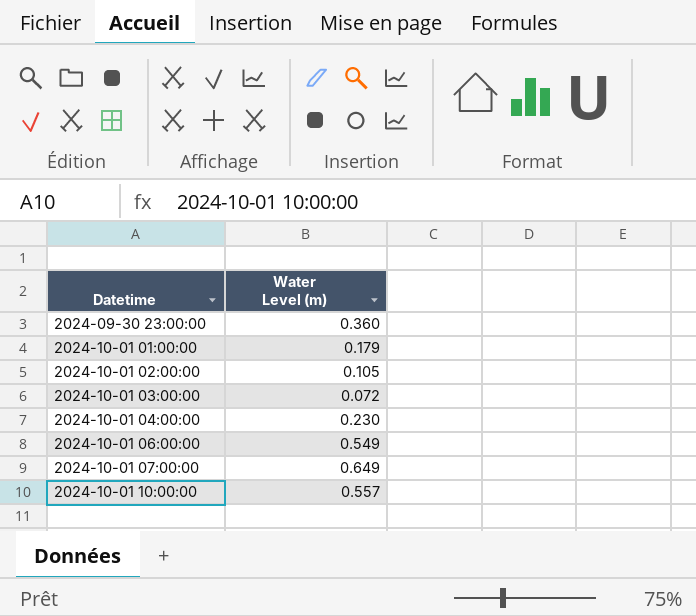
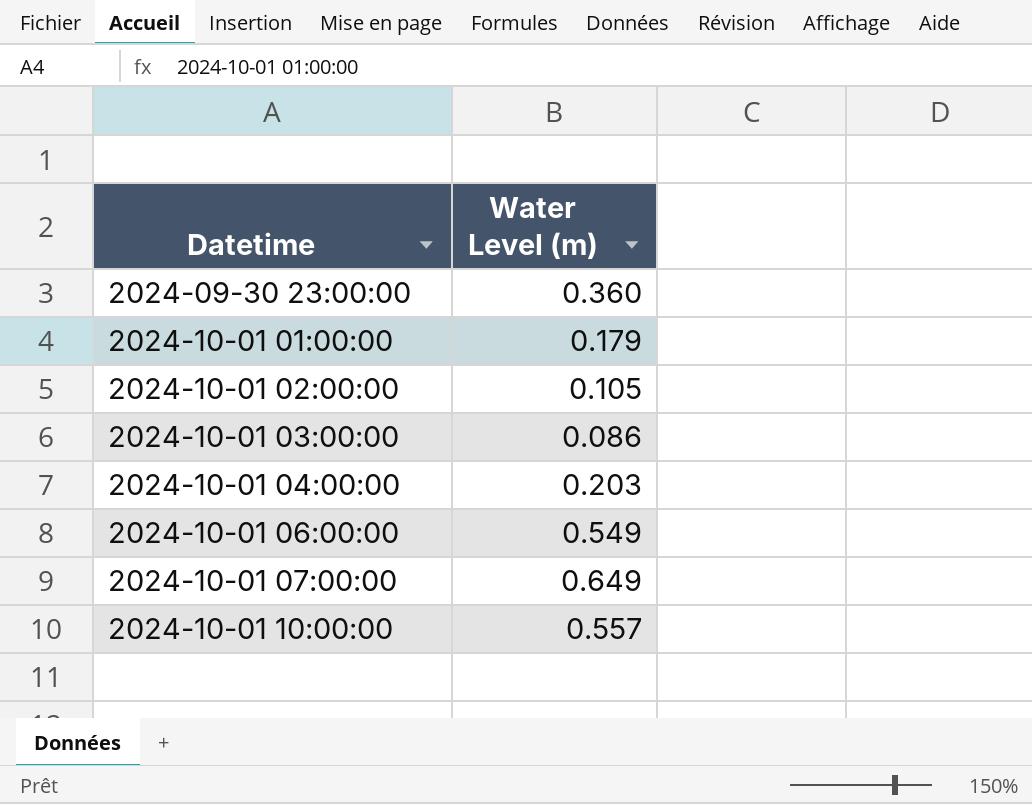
2024-10-01 03:00:00 | Water Level (m): 0.072 -> 0.086
2024-10-01 04:00:00 | Water Level (m): 0.230 -> 0.203

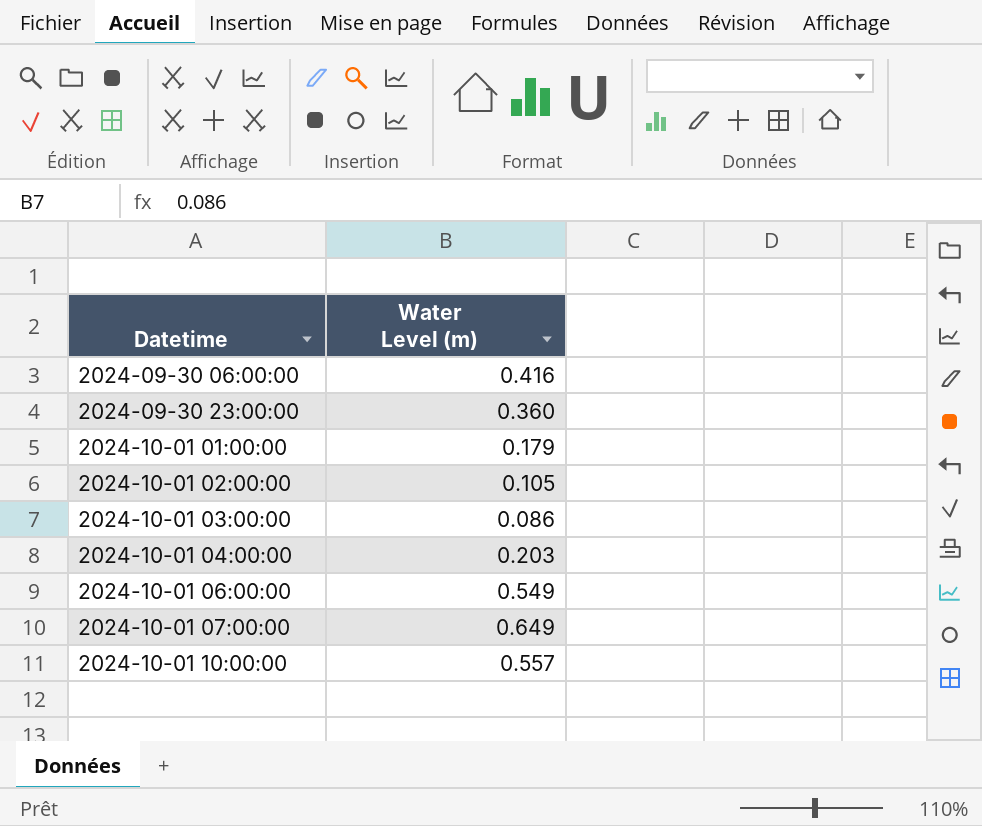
row 2024-09-30 06:00:00: none -> 0.416

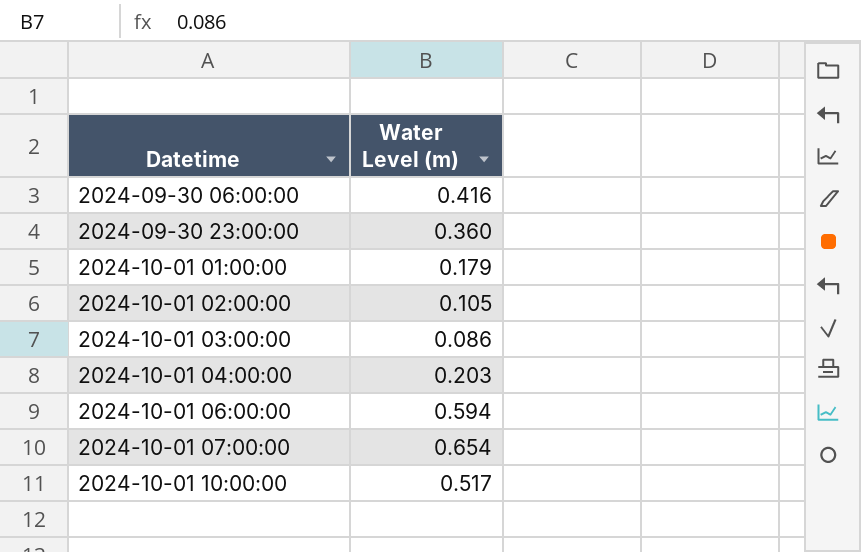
2024-10-01 06:00:00 | Water Level (m): 0.549 -> 0.594
2024-10-01 07:00:00 | Water Level (m): 0.649 -> 0.654
2024-10-01 10:00:00 | Water Level (m): 0.557 -> 0.517

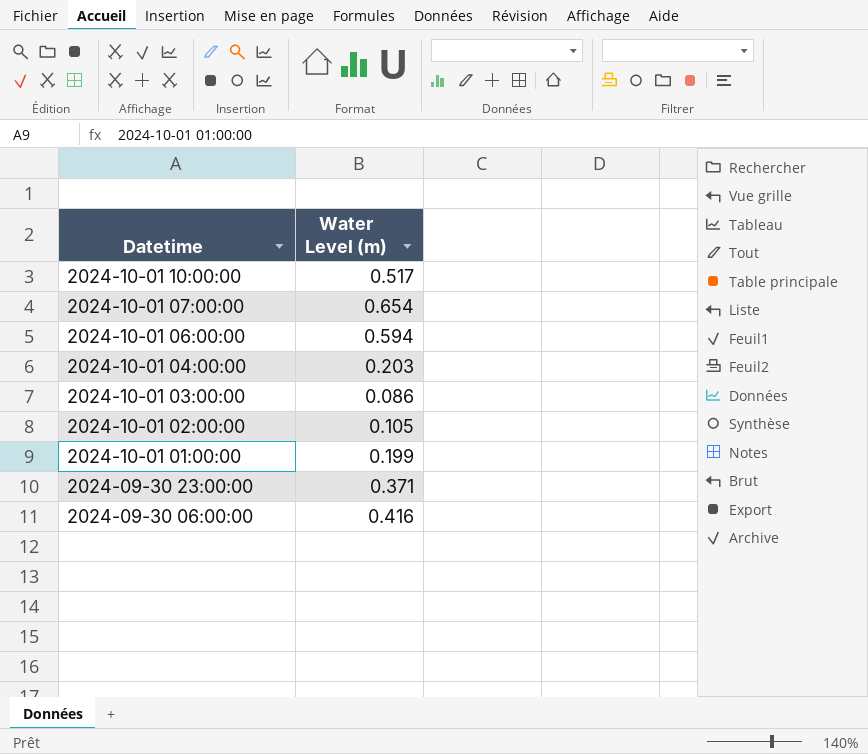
row order: Datetime ascending -> Datetime descending
2024-10-01 01:00:00 | Water Level (m): 0.179 -> 0.199
2024-09-30 23:00:00 | Water Level (m): 0.360 -> 0.371

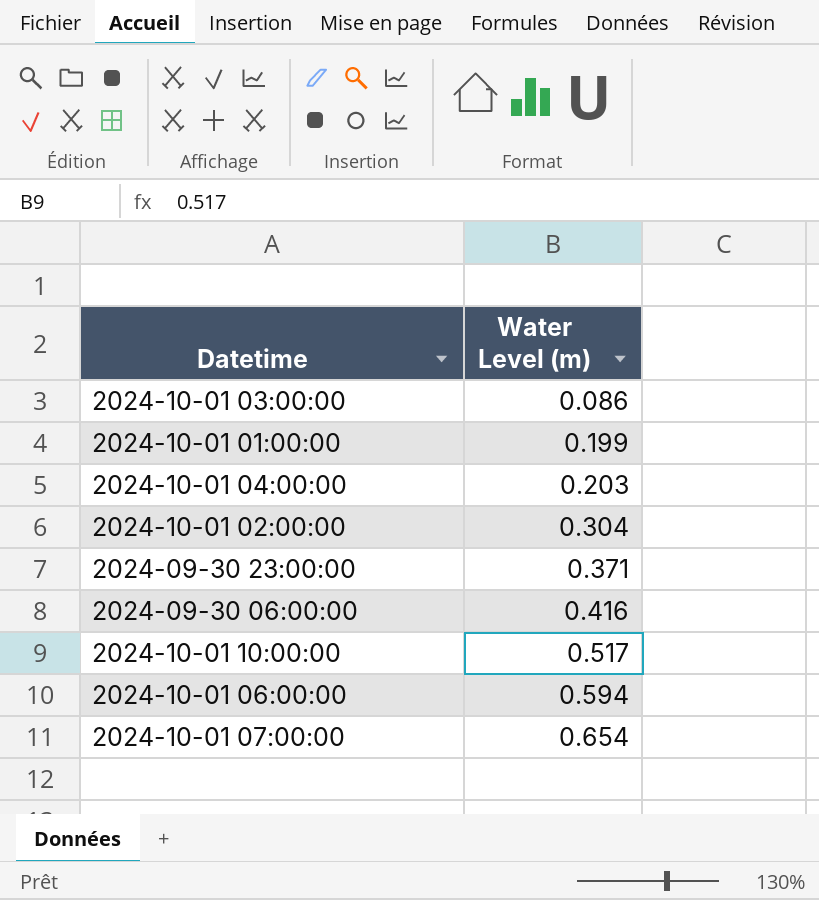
row order: Datetime descending -> Water Level (m) ascending
2024-10-01 02:00:00 | Water Level (m): 0.105 -> 0.304

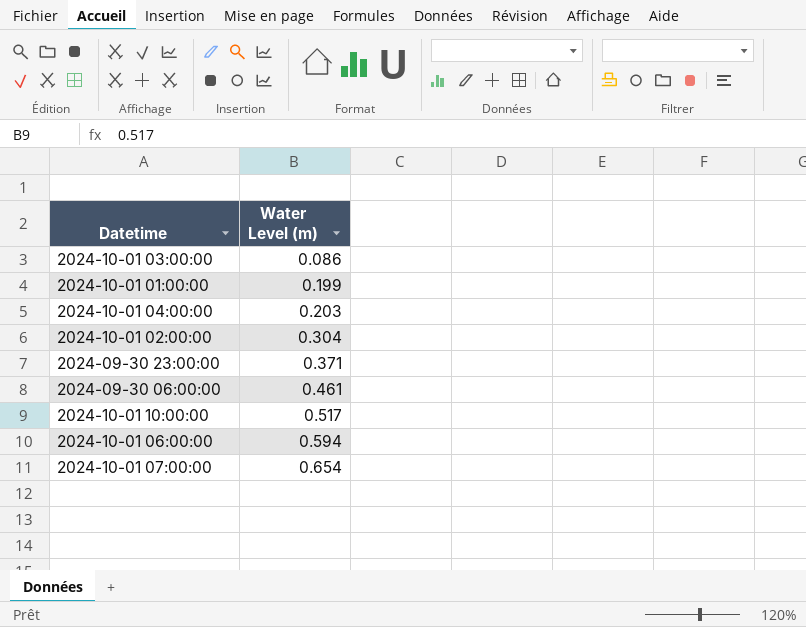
2024-09-30 06:00:00 | Water Level (m): 0.416 -> 0.461

